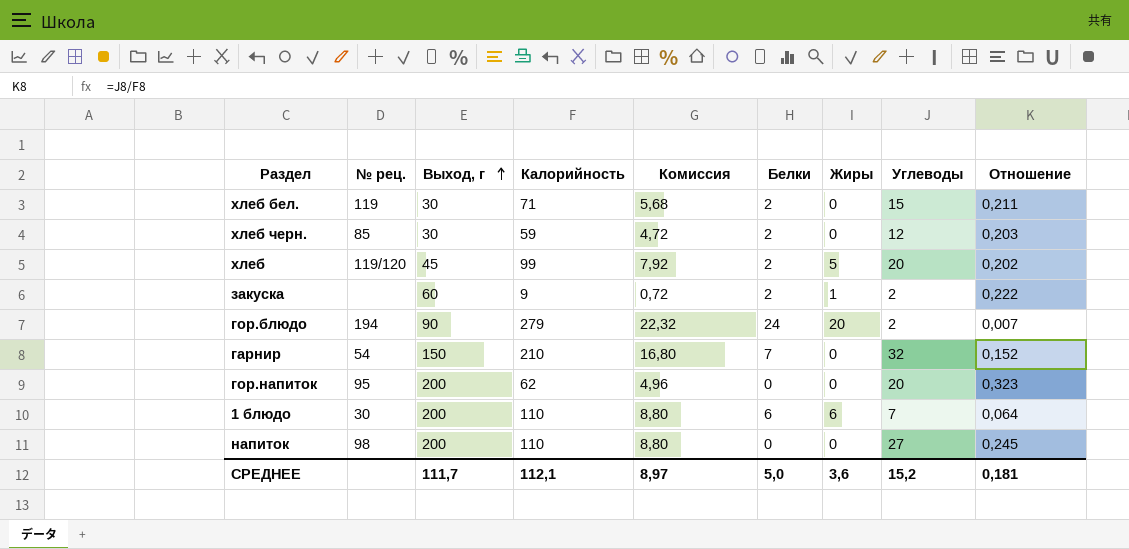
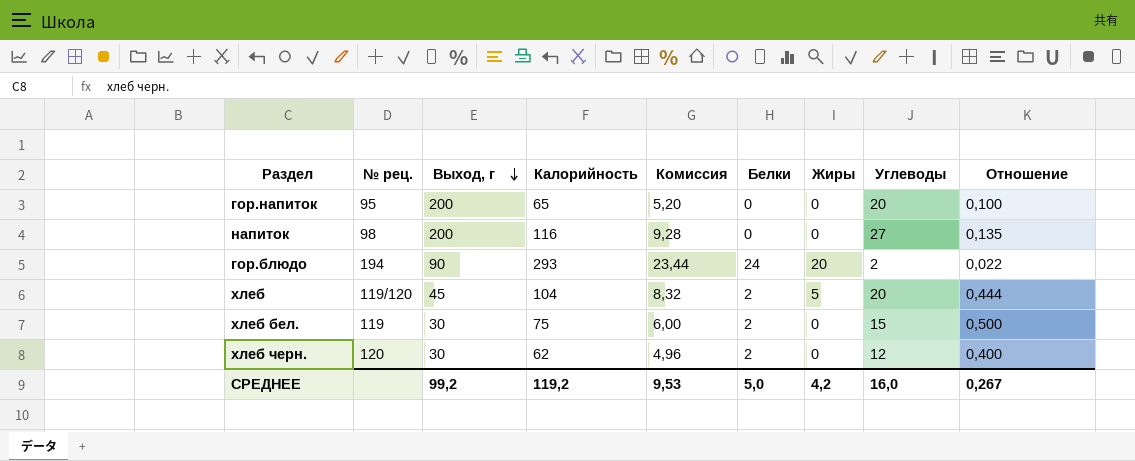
row order: Выход, г ascending -> Выход, г descending
column Отношение | formula: [Углеводы] / [Калорийность] -> [Углеводы] / [Выход, г]
row закуска: none | 60 | 9 | 0,72 | 2 | 1 | 2 | 0,222 -> none
row гарнир: 54 | 150 | 210 | 16,80 | 7 | 0 | 32 | 0,152 -> none
row 1 блюдо: 30 | 200 | 110 | 8,80 | 6 | 6 | 7 | 0,064 -> none
гор.напиток | Калорийность: 62 -> 65
гор.напиток | Комиссия: 4,96 -> 5,20
напиток | Калорийность: 110 -> 116
напиток | Комиссия: 8,80 -> 9,28
гор.блюдо | Калорийность: 279 -> 293
гор.блюдо | Комиссия: 22,32 -> 23,44
хлеб | Калорийность: 99 -> 104
хлеб | Комиссия: 7,92 -> 8,32
хлеб бел. | Калорийность: 71 -> 75
хлеб бел. | Комиссия: 5,68 -> 6,00
хлеб черн. | № рец.: 85 -> 120
хлеб черн. | Калорийность: 59 -> 62
хлеб черн. | Комиссия: 4,72 -> 4,96
СРЕДНЕЕ | Выход, г: 111,7 -> 99,2
СРЕДНЕЕ | Калорийность: 112,1 -> 119,2
СРЕДНЕЕ | Комиссия: 8,97 -> 9,53
СРЕДНЕЕ | Жиры: 3,6 -> 4,2
СРЕДНЕЕ | Углеводы: 15,2 -> 16,0
СРЕДНЕЕ | Отношение: 0,181 -> 0,267

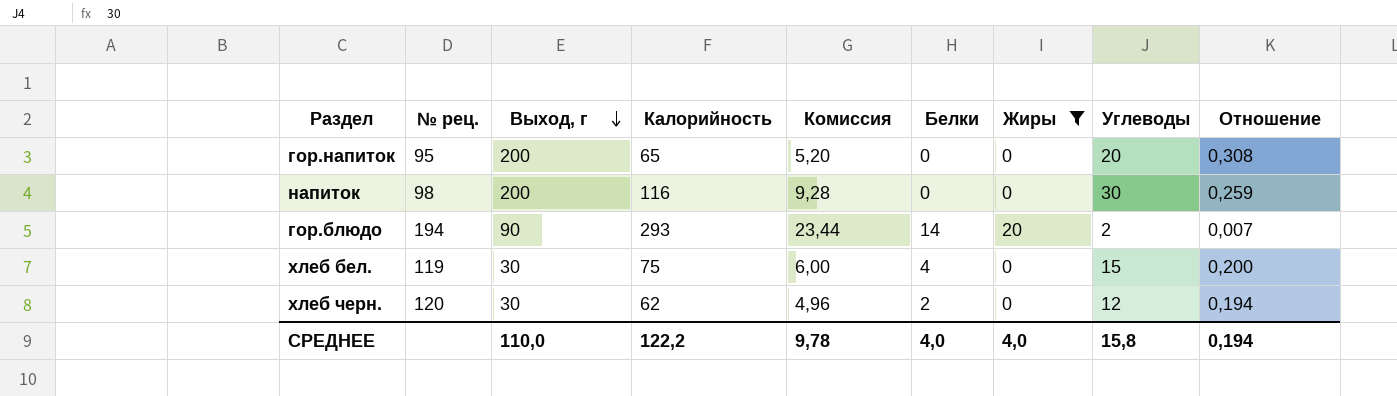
filter: none -> Жиры != 5
column Отношение | formula: [Углеводы] / [Выход, г] -> [Углеводы] / [Калорийность]
напиток | Углеводы: 27 -> 30
гор.блюдо | Белки: 24 -> 14
хлеб бел. | Белки: 2 -> 4
СРЕДНЕЕ | Выход, г: 99,2 -> 110,0
СРЕДНЕЕ | Калорийность: 119,2 -> 122,2
СРЕДНЕЕ | Комиссия: 9,53 -> 9,78
СРЕДНЕЕ | Белки: 5,0 -> 4,0
СРЕДНЕЕ | Жиры: 4,2 -> 4,0
СРЕДНЕЕ | Углеводы: 16,0 -> 15,8
СРЕДНЕЕ | Отношение: 0,267 -> 0,194

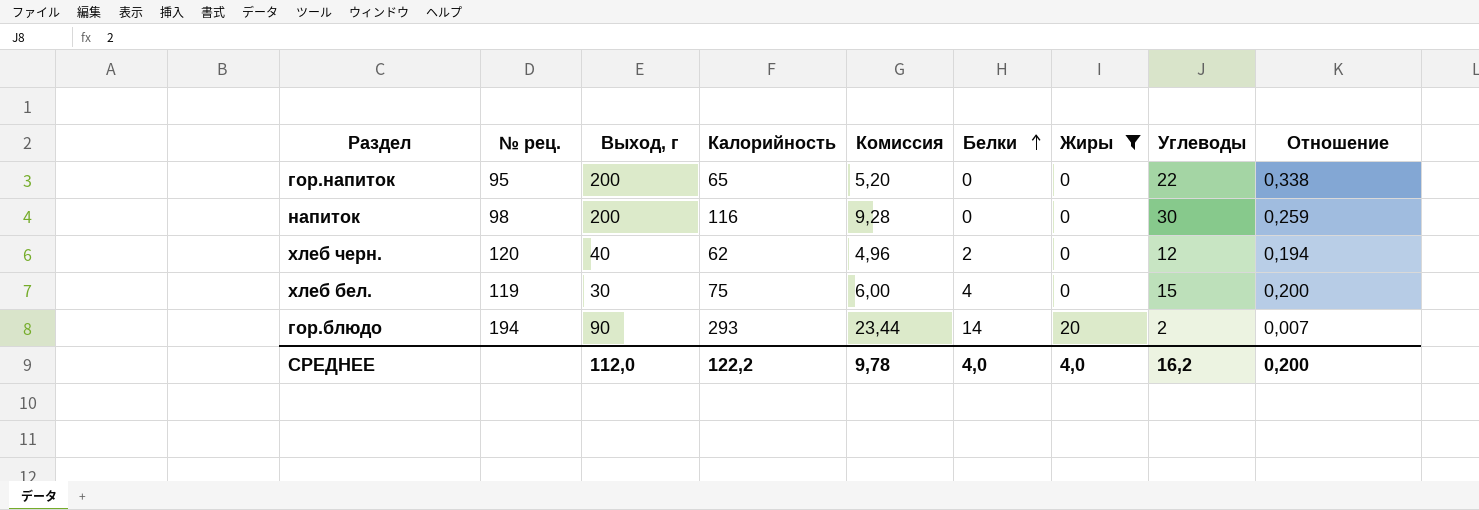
row order: Выход, г descending -> Белки ascending
гор.напиток | Углеводы: 20 -> 22
гор.напиток | Отношение: 0,308 -> 0,338
хлеб черн. | Выход, г: 30 -> 40
СРЕДНЕЕ | Выход, г: 110,0 -> 112,0
СРЕДНЕЕ | Углеводы: 15,8 -> 16,2
СРЕДНЕЕ | Отношение: 0,194 -> 0,200

